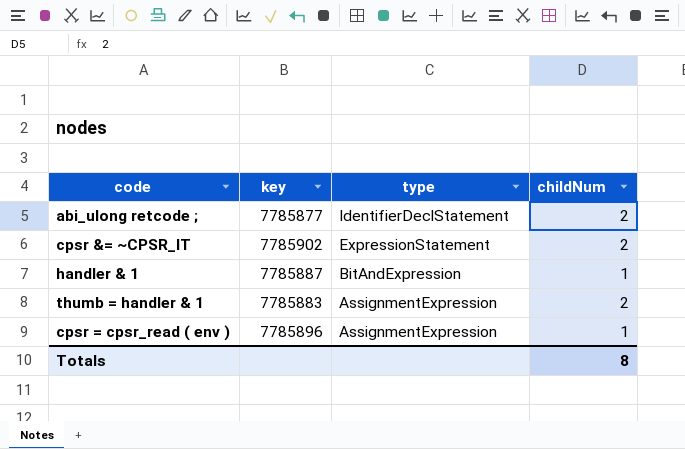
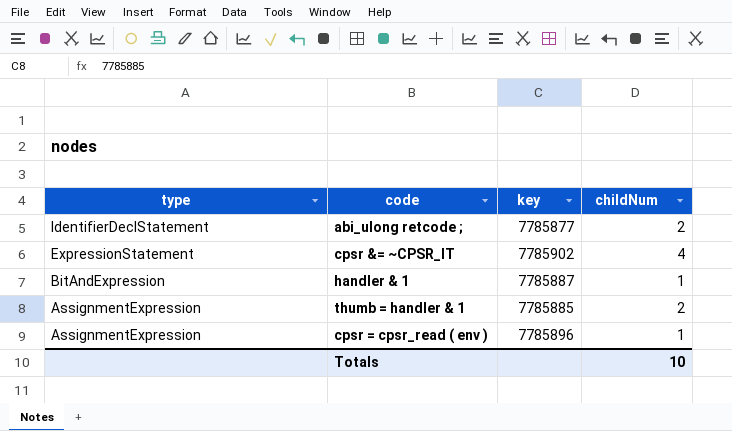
column type | position: 3 -> 1
cpsr &= ~CPSR_IT | childNum: 2 -> 4
thumb = handler & 1 | key: 7785883 -> 7785885
Totals | childNum: 8 -> 10

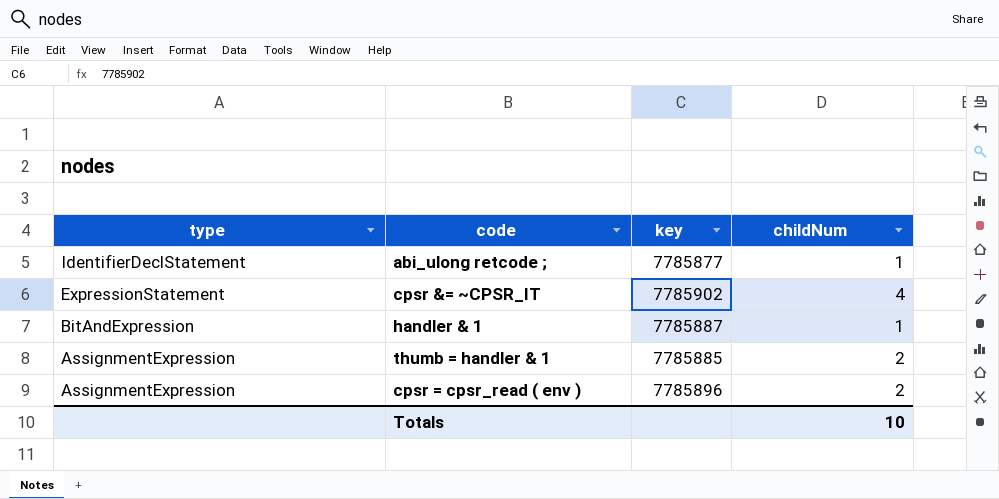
abi_ulong retcode ; | childNum: 2 -> 1
cpsr = cpsr_read ( env ) | childNum: 1 -> 2

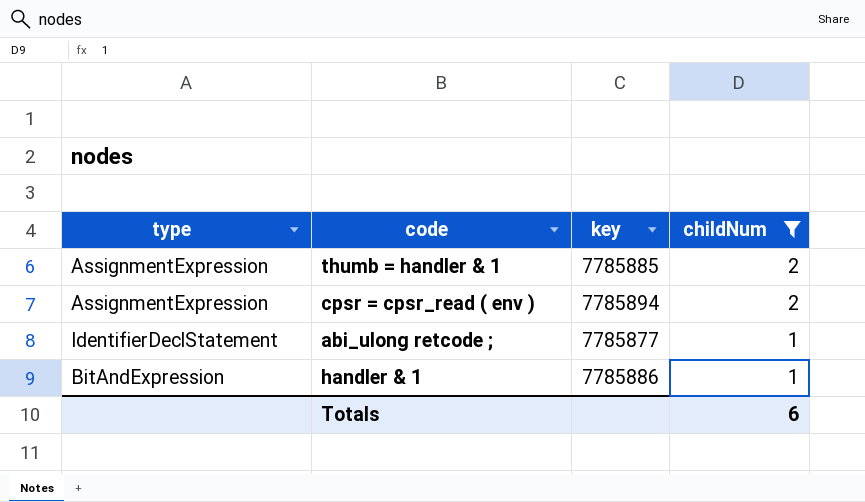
filter: none -> childNum != 4
row order: type descending -> childNum descending
cpsr = cpsr_read ( env ) | key: 7785896 -> 7785894
handler & 1 | key: 7785887 -> 7785886
Totals | childNum: 10 -> 6

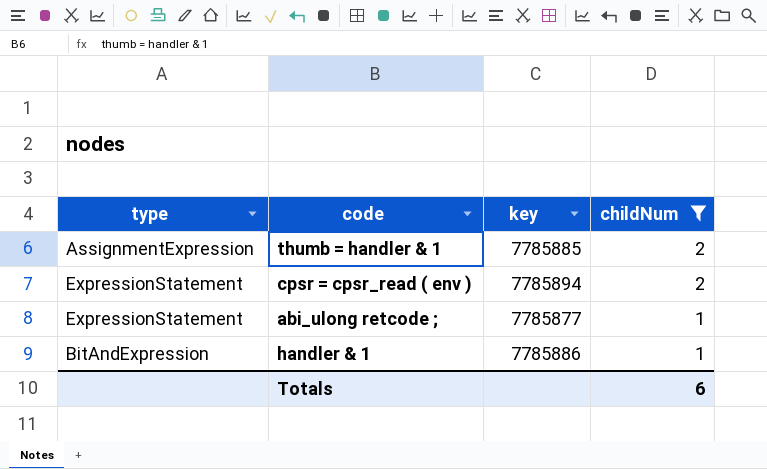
cpsr = cpsr_read ( env ) | type: AssignmentExpression -> ExpressionStatement
abi_ulong retcode ; | type: IdentifierDeclStatement -> ExpressionStatement

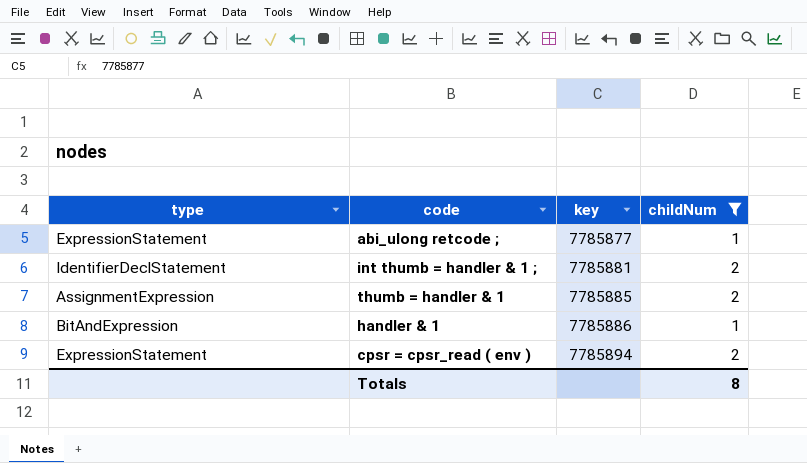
row order: childNum descending -> key ascending
row int thumb = handler & 1 ;: none -> IdentifierDeclStatement | 7785881 | 2
Totals | childNum: 6 -> 8

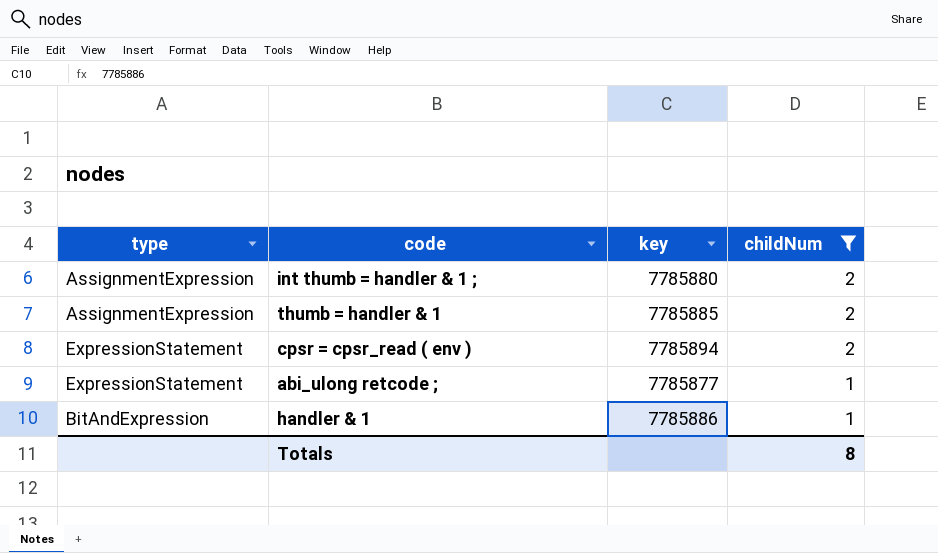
row order: key ascending -> childNum descending
int thumb = handler & 1 ; | type: IdentifierDeclStatement -> AssignmentExpression
int thumb = handler & 1 ; | key: 7785881 -> 7785880

